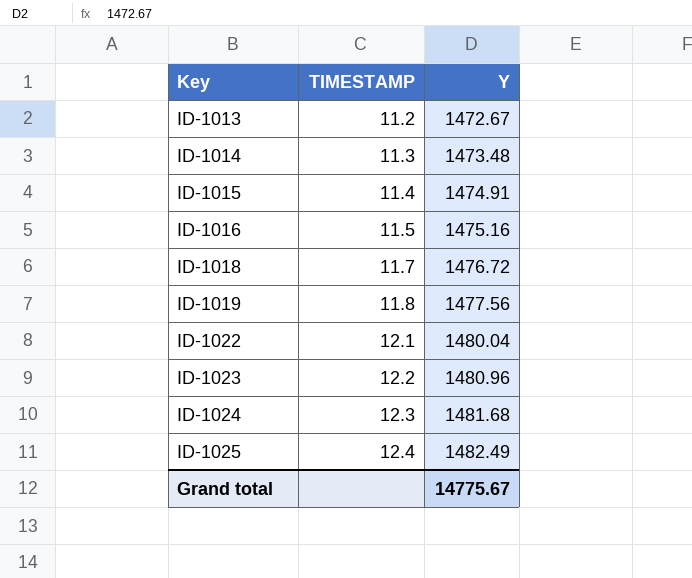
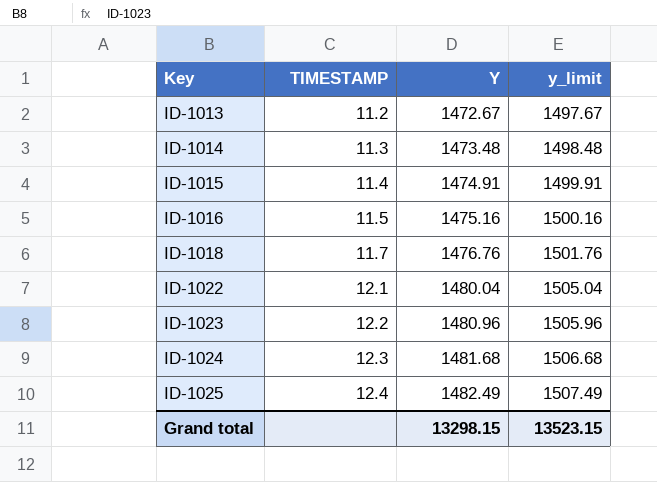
column y_limit | formula: none -> [Y] + 25
row ID-1019: 11.8 | 1477.56 -> none
ID-1018 | Y: 1476.72 -> 1476.76
Grand total | Y: 14775.67 -> 13298.15

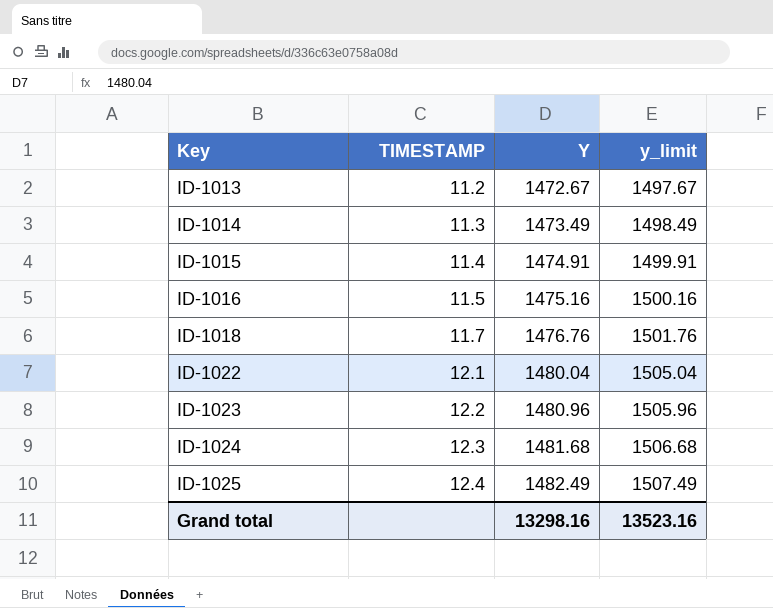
ID-1014 | Y: 1473.48 -> 1473.49
ID-1014 | y_limit: 1498.48 -> 1498.49
Grand total | Y: 13298.15 -> 13298.16
Grand total | y_limit: 13523.15 -> 13523.16

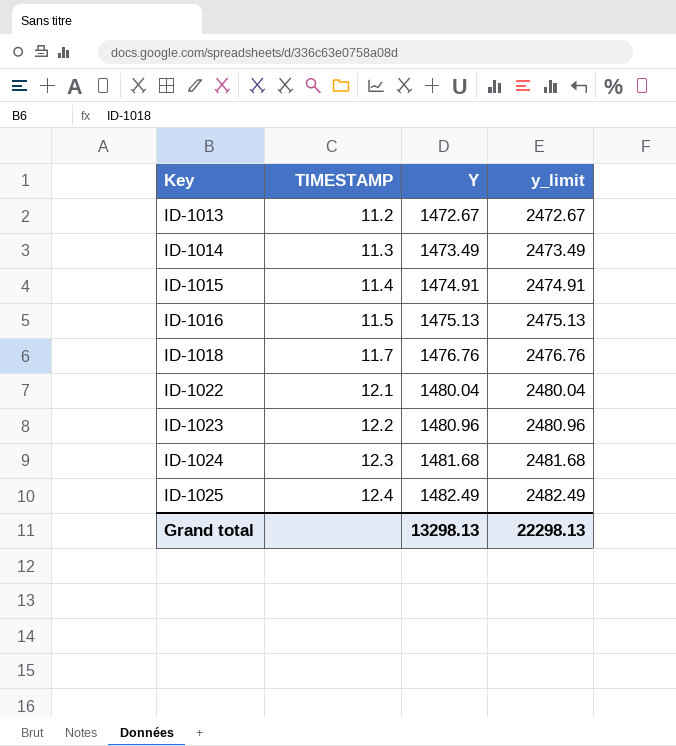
column y_limit | formula: [Y] + 25 -> [Y] + 1000
ID-1016 | Y: 1475.16 -> 1475.13
Grand total | Y: 13298.16 -> 13298.13
Grand total | y_limit: 13523.16 -> 22298.13

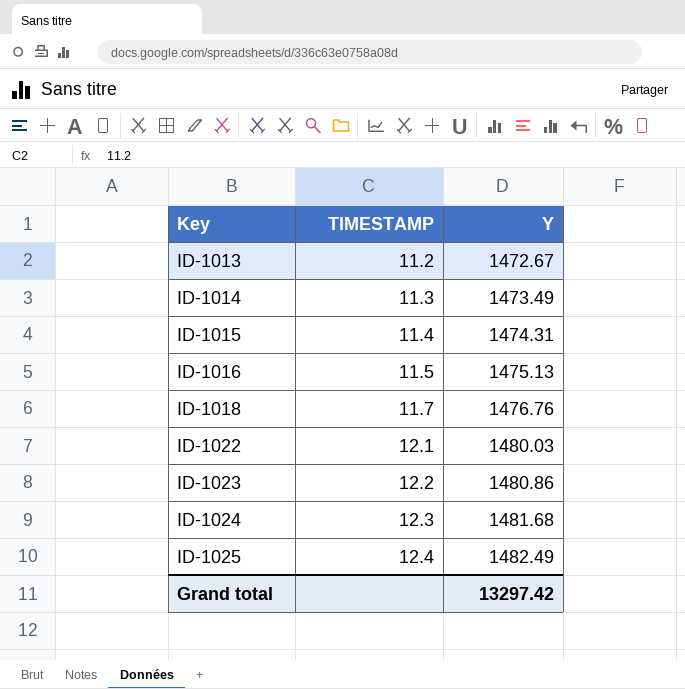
column y_limit | formula: [Y] + 1000 -> none
ID-1015 | Y: 1474.91 -> 1474.31
ID-1022 | Y: 1480.04 -> 1480.03
ID-1023 | Y: 1480.96 -> 1480.86
Grand total | Y: 13298.13 -> 13297.42

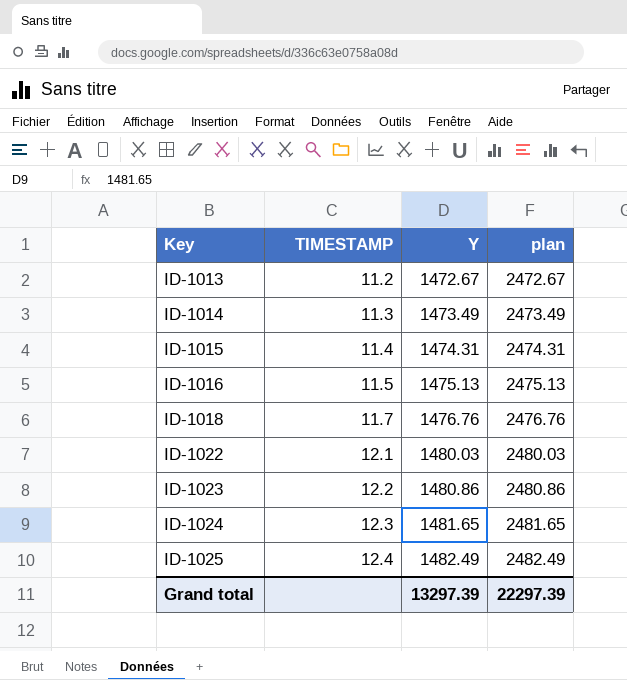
column plan | formula: none -> [Y] + 1000
ID-1024 | Y: 1481.68 -> 1481.65
Grand total | Y: 13297.42 -> 13297.39

